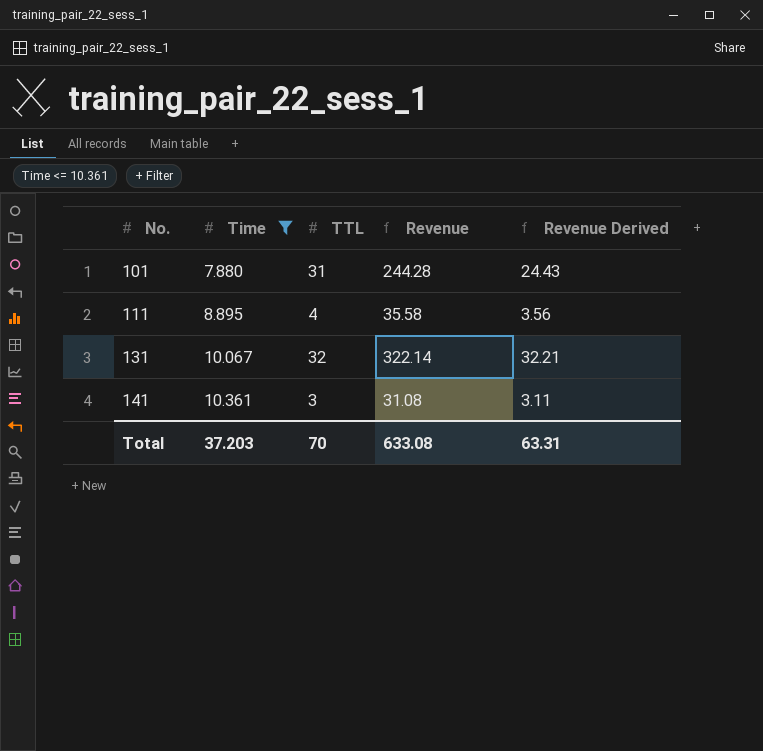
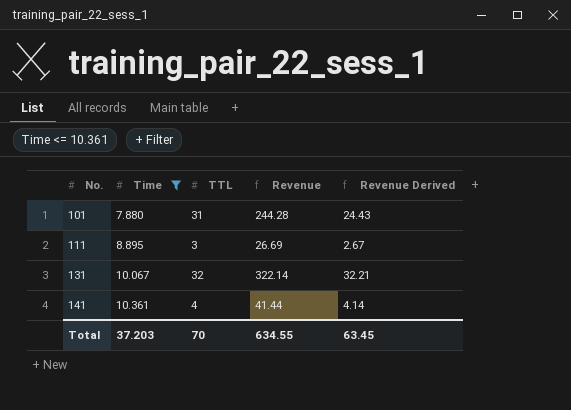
111 | TTL: 4 -> 3
111 | Revenue: 35.58 -> 26.69
111 | Revenue Derived: 3.56 -> 2.67
141 | TTL: 3 -> 4
141 | Revenue: 31.08 -> 41.44
141 | Revenue Derived: 3.11 -> 4.14
Total | Revenue: 633.08 -> 634.55
Total | Revenue Derived: 63.31 -> 63.45

